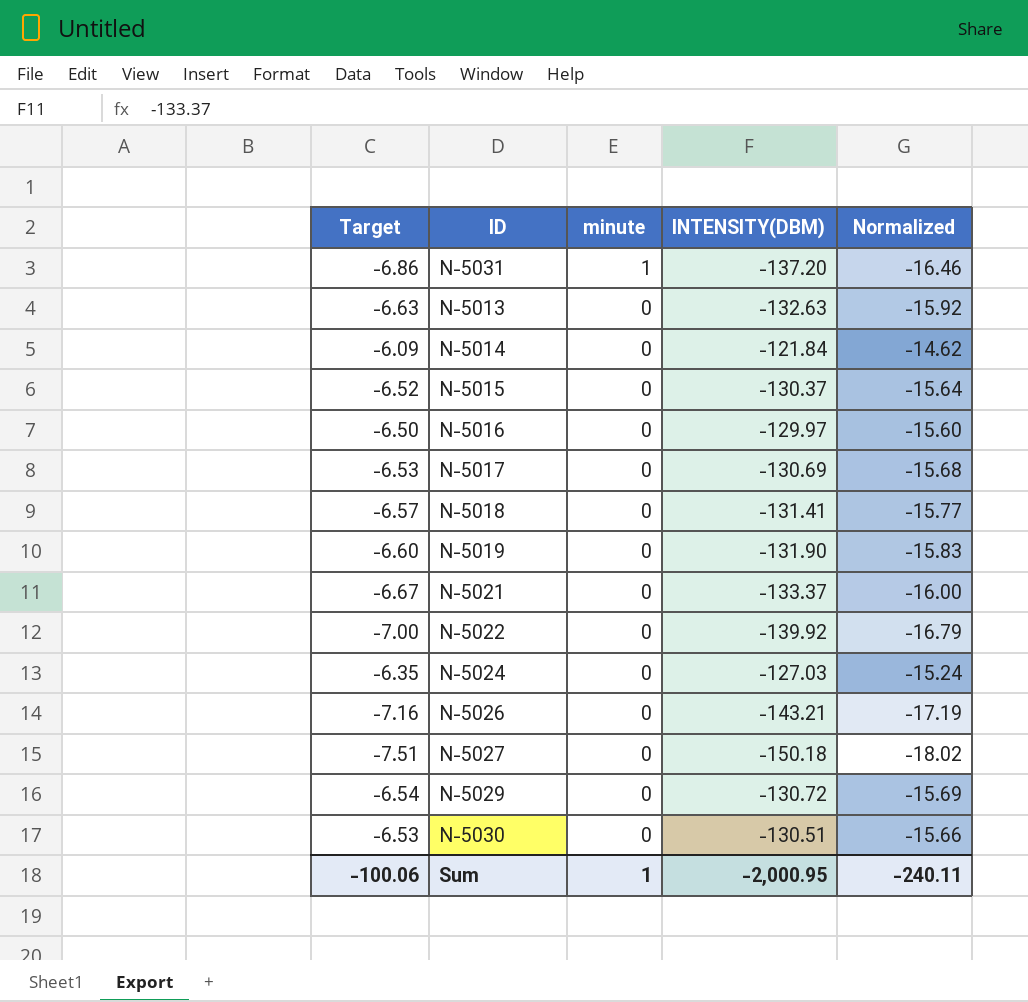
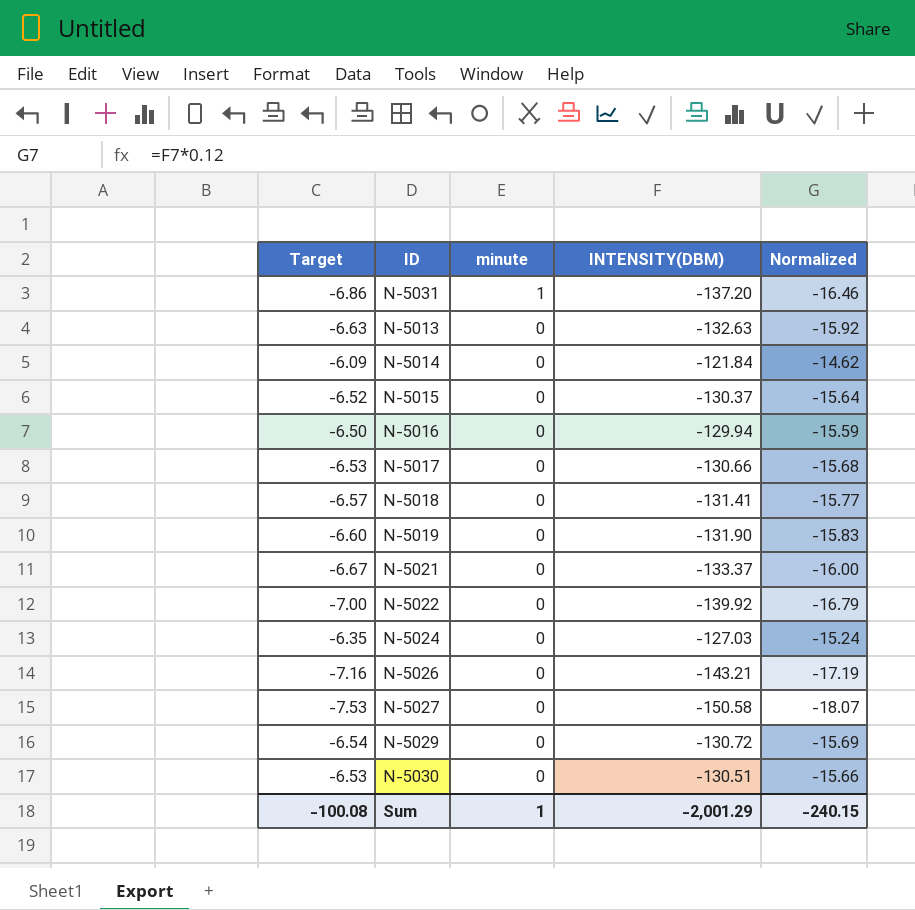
N-5016 | INTENSITY(DBM): -129.97 -> -129.94
N-5016 | Normalized: -15.60 -> -15.59
N-5017 | INTENSITY(DBM): -130.69 -> -130.66
N-5027 | Target: -7.51 -> -7.53
N-5027 | INTENSITY(DBM): -150.18 -> -150.58
N-5027 | Normalized: -18.02 -> -18.07
Sum | Target: -100.06 -> -100.08
Sum | INTENSITY(DBM): -2,000.95 -> -2,001.29
Sum | Normalized: -240.11 -> -240.15

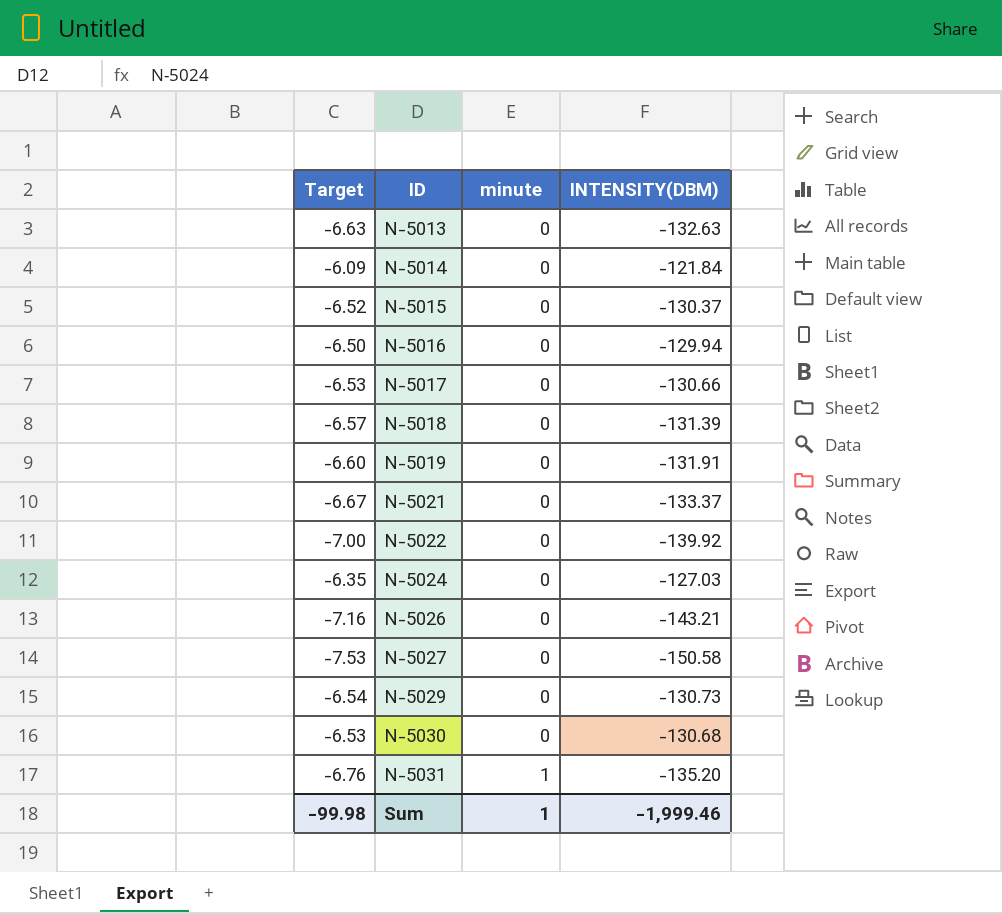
row order: minute descending -> ID ascending
column Normalized | formula: [INTENSITY(DBM)] * 0.12 -> none
N-5018 | INTENSITY(DBM): -131.41 -> -131.39
N-5019 | INTENSITY(DBM): -131.90 -> -131.91
N-5029 | INTENSITY(DBM): -130.72 -> -130.73
N-5030 | INTENSITY(DBM): -130.51 -> -130.68
N-5031 | Target: -6.86 -> -6.76
N-5031 | INTENSITY(DBM): -137.20 -> -135.20
Sum | Target: -100.08 -> -99.98
Sum | INTENSITY(DBM): -2,001.29 -> -1,999.46

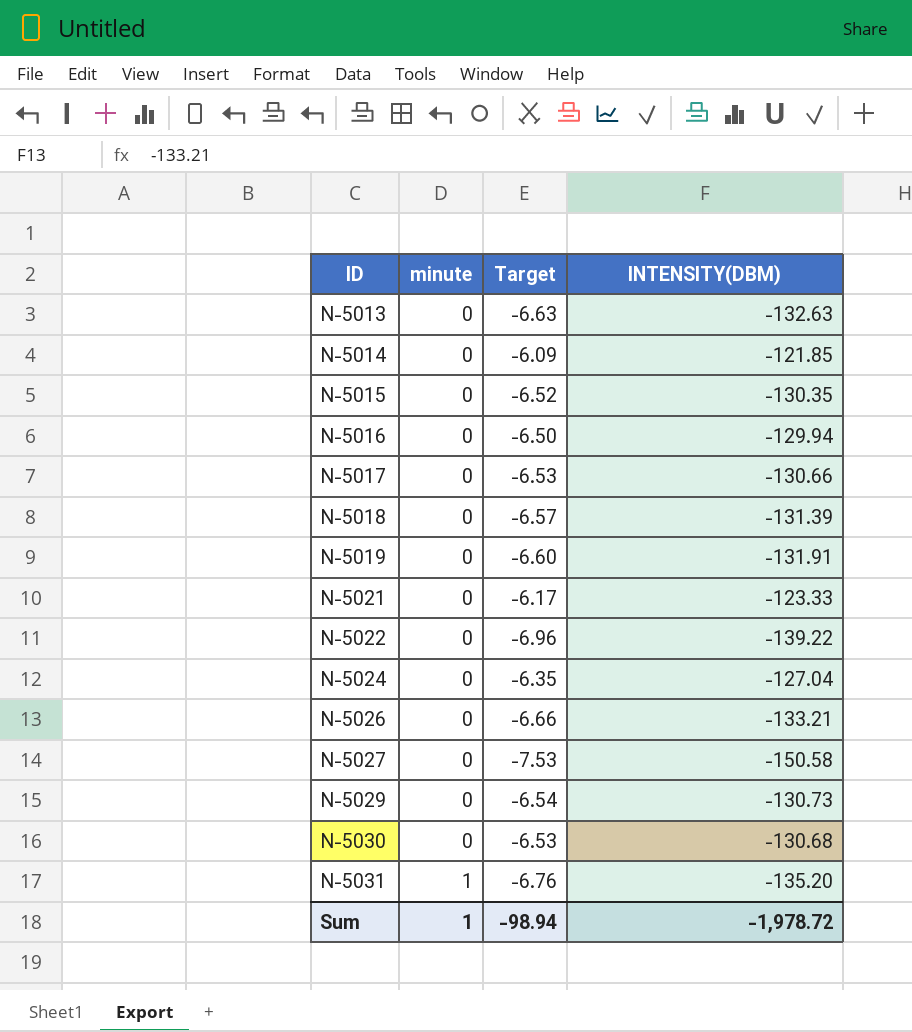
column Target | position: 1 -> 3
N-5014 | INTENSITY(DBM): -121.84 -> -121.85
N-5015 | INTENSITY(DBM): -130.37 -> -130.35
N-5021 | Target: -6.67 -> -6.17
N-5021 | INTENSITY(DBM): -133.37 -> -123.33
N-5022 | Target: -7.00 -> -6.96
N-5022 | INTENSITY(DBM): -139.92 -> -139.22
N-5024 | INTENSITY(DBM): -127.03 -> -127.04
N-5026 | Target: -7.16 -> -6.66
N-5026 | INTENSITY(DBM): -143.21 -> -133.21
Sum | Target: -99.98 -> -98.94
Sum | INTENSITY(DBM): -1,999.46 -> -1,978.72

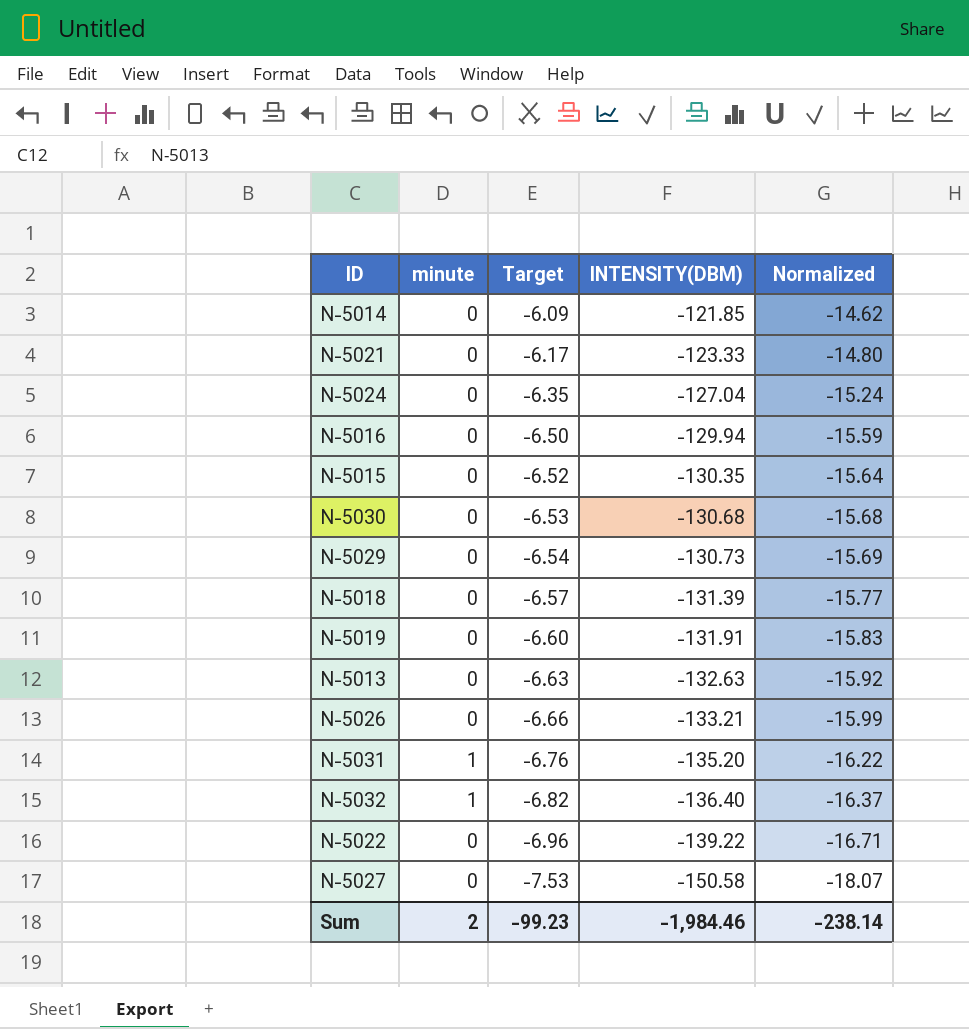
row order: ID ascending -> Target descending
column Normalized | formula: none -> [INTENSITY(DBM)] * 0.12
row N-5017: 0 | -6.53 | -130.66 -> none
row N-5032: none -> 1 | -6.82 | -136.40 | -16.37
Sum | minute: 1 -> 2
Sum | Target: -98.94 -> -99.23
Sum | INTENSITY(DBM): -1,978.72 -> -1,984.46

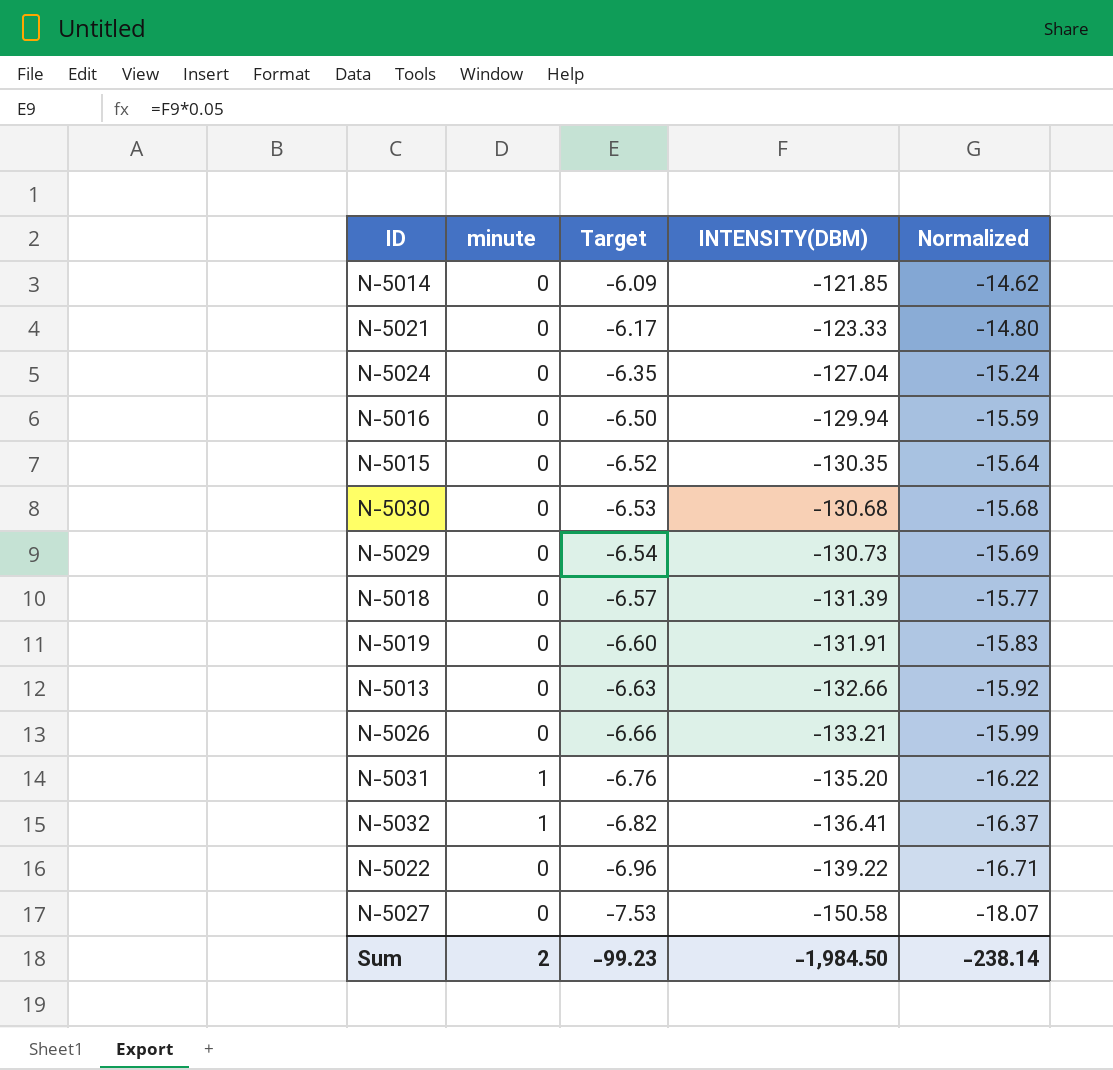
N-5013 | INTENSITY(DBM): -132.63 -> -132.66
N-5032 | INTENSITY(DBM): -136.40 -> -136.41
Sum | INTENSITY(DBM): -1,984.46 -> -1,984.50

